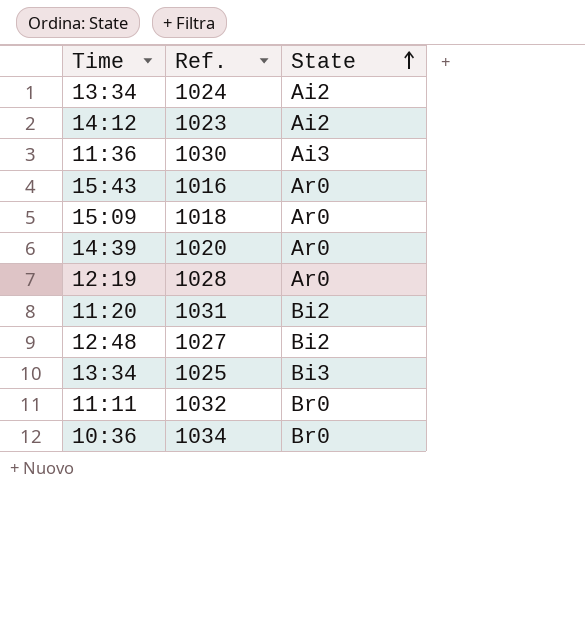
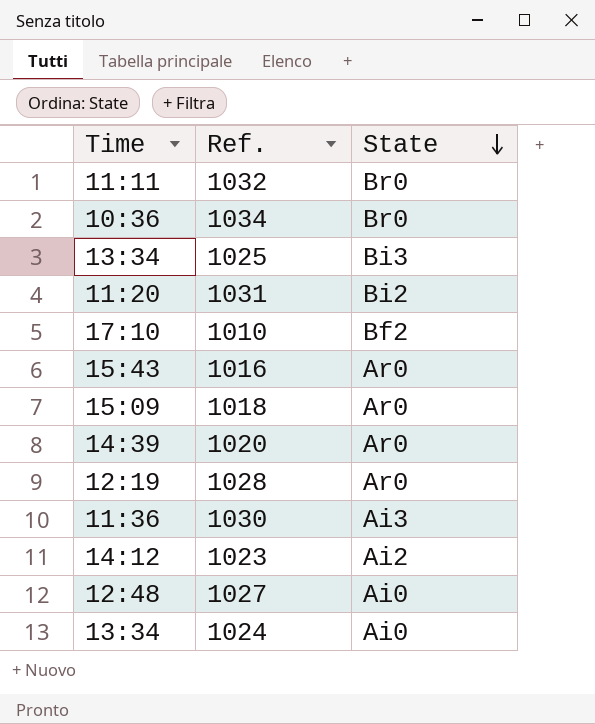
row order: State ascending -> State descending
row 1010: none -> 17:10 | Bf2
1027 | State: Bi2 -> Ai0
1024 | State: Ai2 -> Ai0

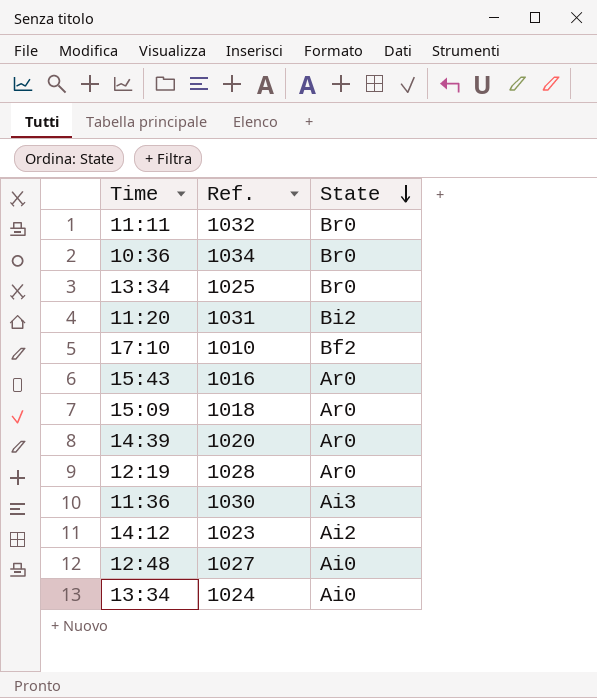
1025 | State: Bi3 -> Br0

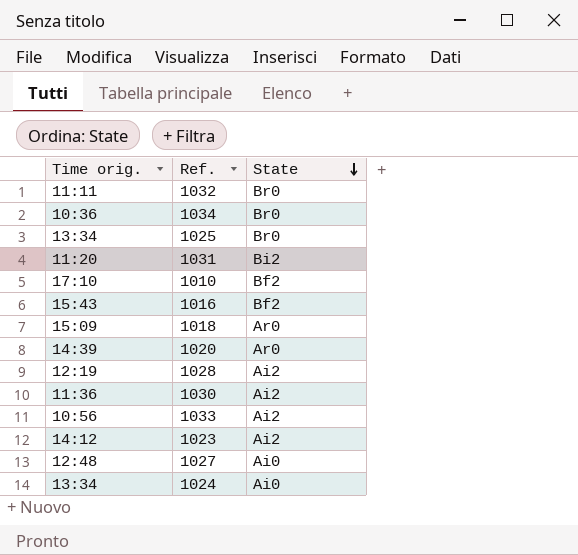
column name: Time -> Time orig.
1016 | State: Ar0 -> Bf2
1028 | State: Ar0 -> Ai2
1030 | State: Ai3 -> Ai2
row 1033: none -> 10:56 | Ai2

